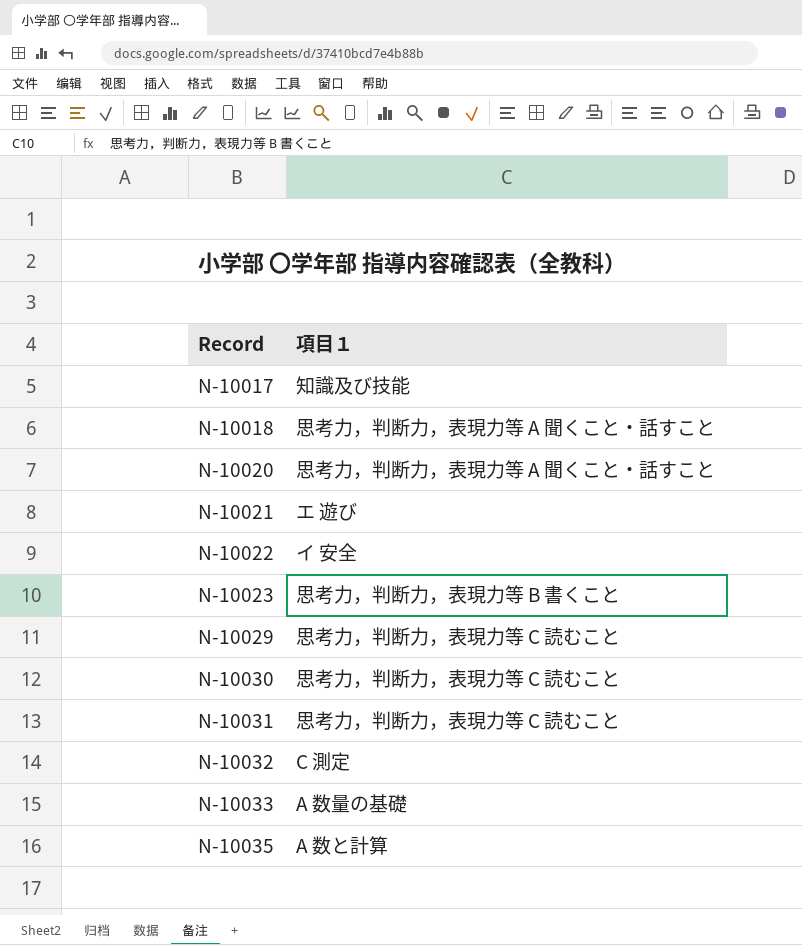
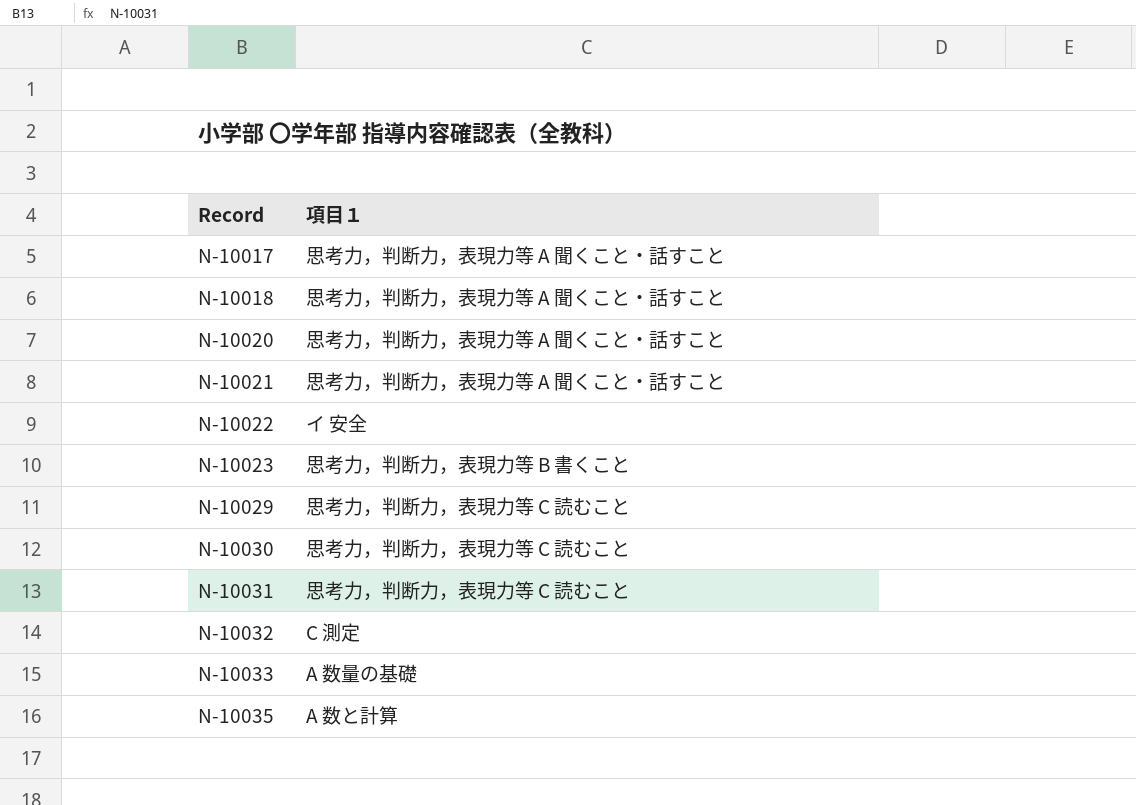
N-10017 | 項目１: 知識及び技能 -> 思考力，判断力，表現力等 A 聞くこと・話すこと
N-10021 | 項目１: エ 遊び -> 思考力，判断力，表現力等 A 聞くこと・話すこと

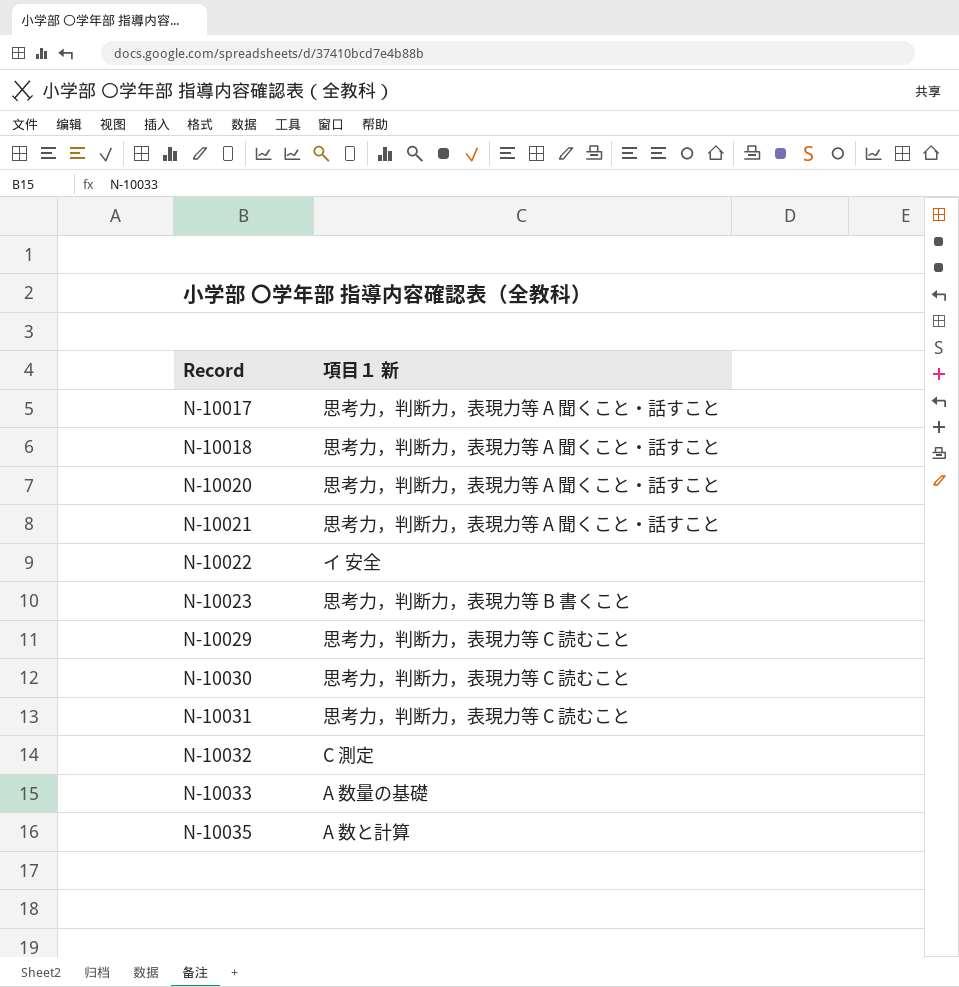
column name: 項目１ -> 項目１ 新

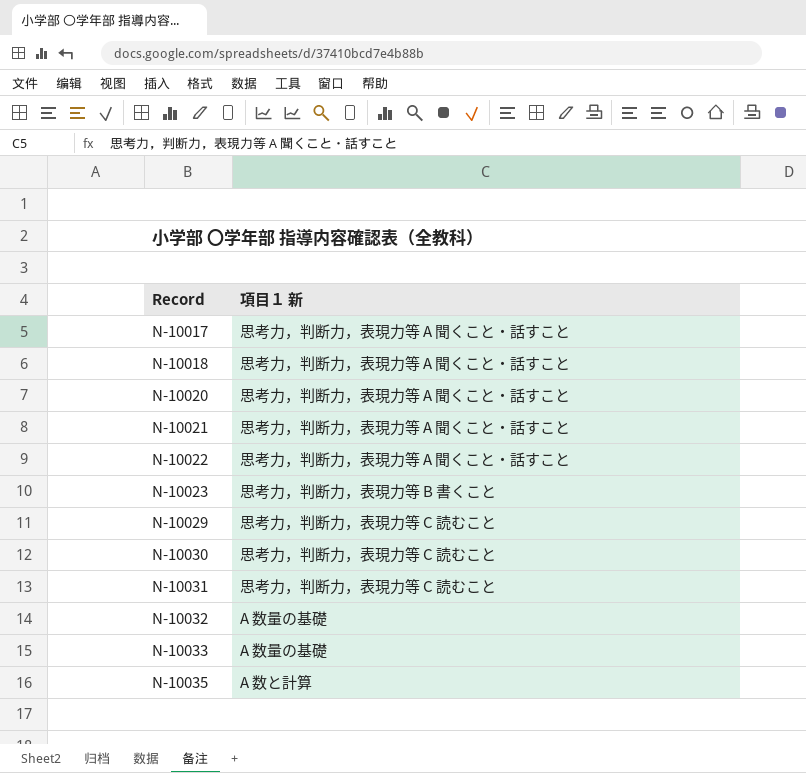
N-10022 | 項目１ 新: イ 安全 -> 思考力，判断力，表現力等 A 聞くこと・話すこと
N-10032 | 項目１ 新: C 測定 -> A 数量の基礎

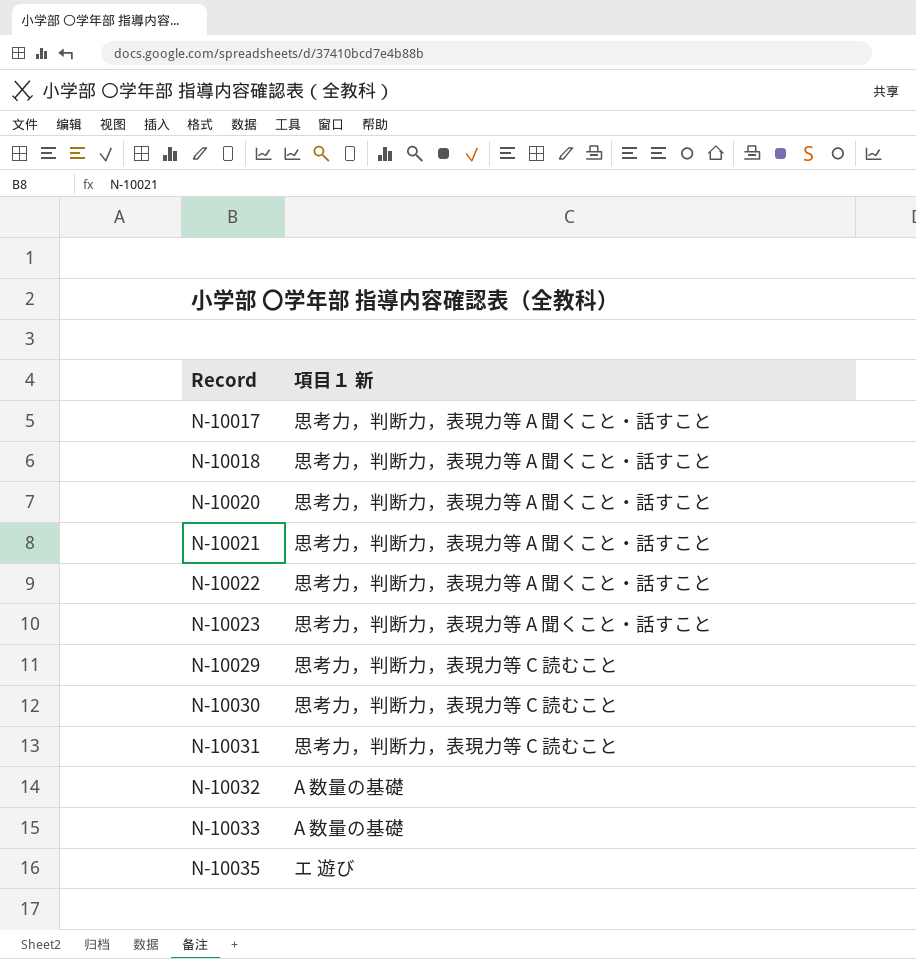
N-10023 | 項目１ 新: 思考力，判断力，表現力等 B 書くこと -> 思考力，判断力，表現力等 A 聞くこと・話すこと
N-10035 | 項目１ 新: A 数と計算 -> エ 遊び

